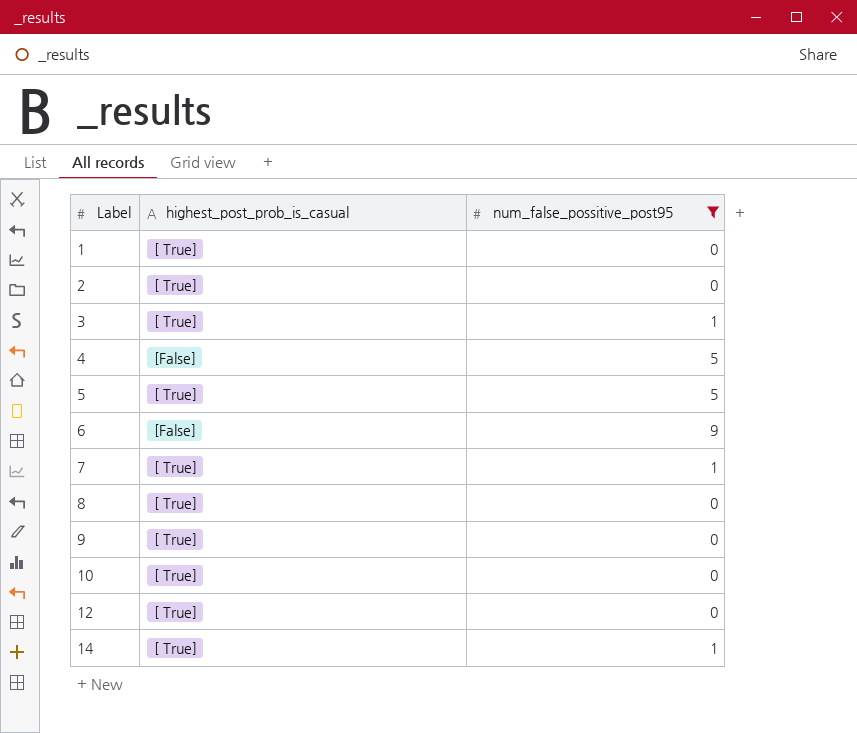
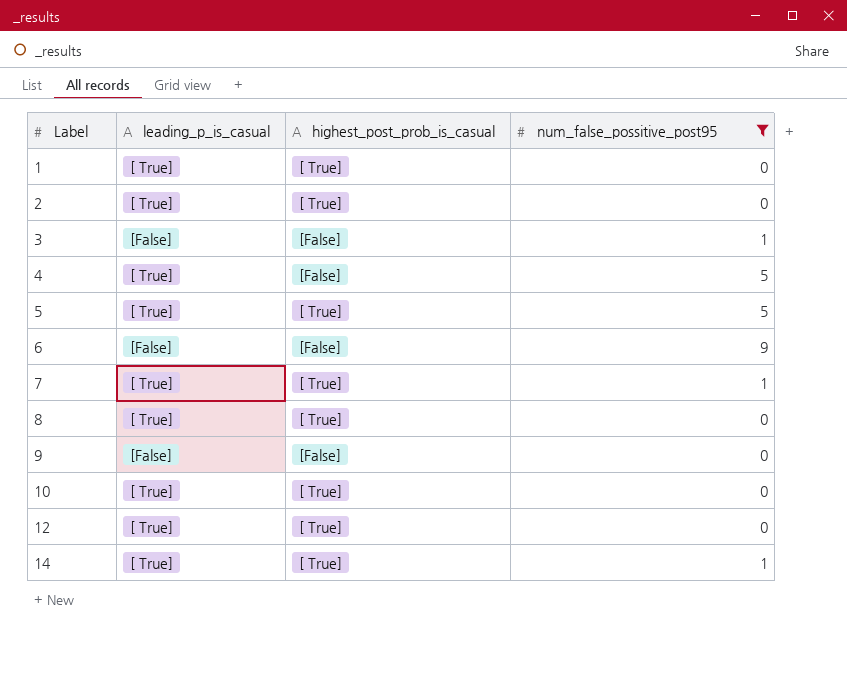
column leading_p_is_casual | position: none -> 2
3 | highest_post_prob_is_casual: [ True] -> [False]
9 | highest_post_prob_is_casual: [ True] -> [False]

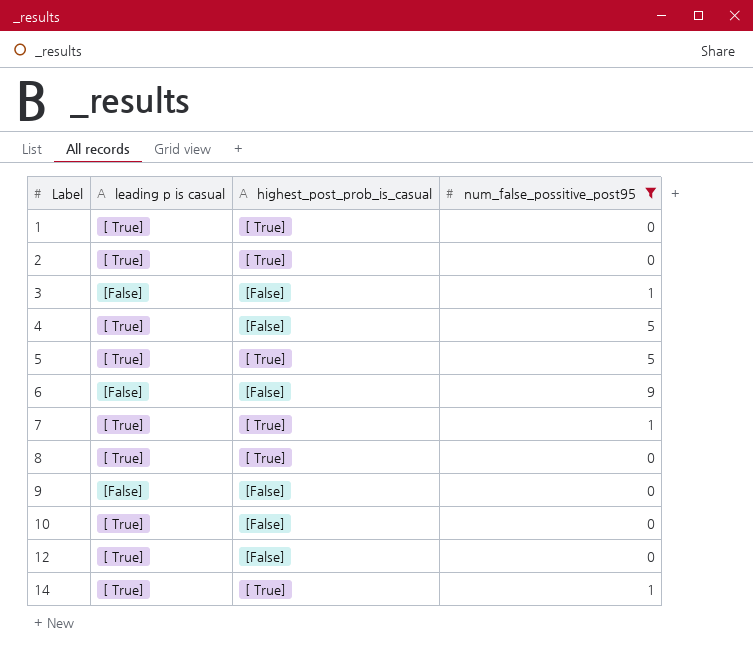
column name: leading_p_is_casual -> leading p is casual
10 | highest_post_prob_is_casual: [ True] -> [False]
12 | highest_post_prob_is_casual: [ True] -> [False]

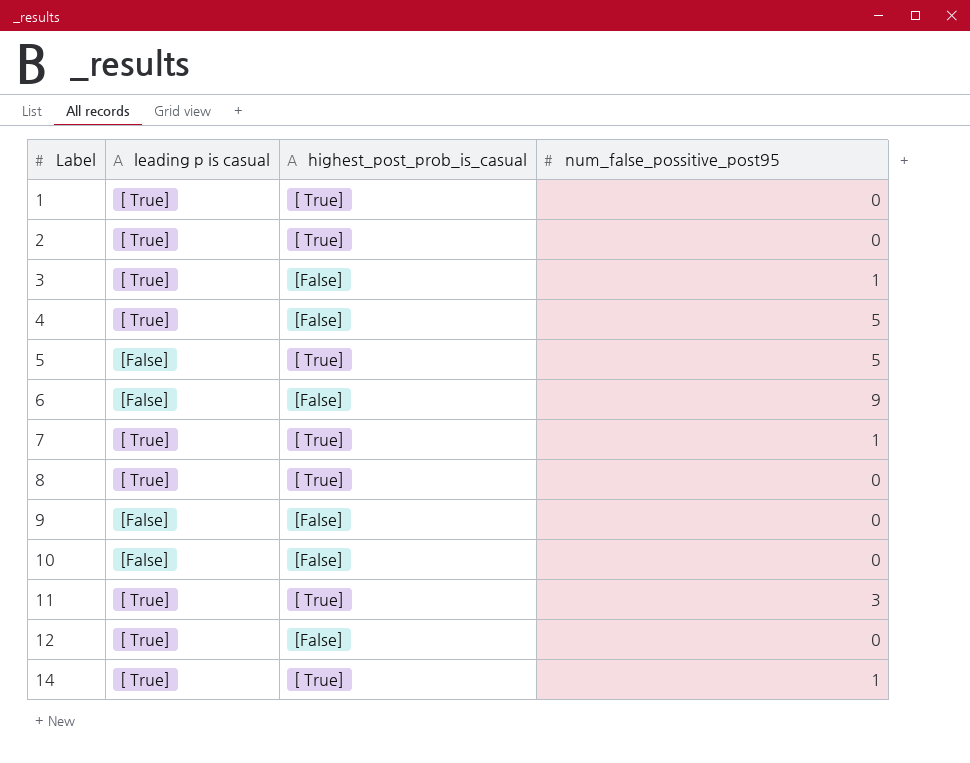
filter: num_false_possitive_post95 != 3 -> none
3 | leading p is casual: [False] -> [ True]
5 | leading p is casual: [ True] -> [False]
10 | leading p is casual: [ True] -> [False]

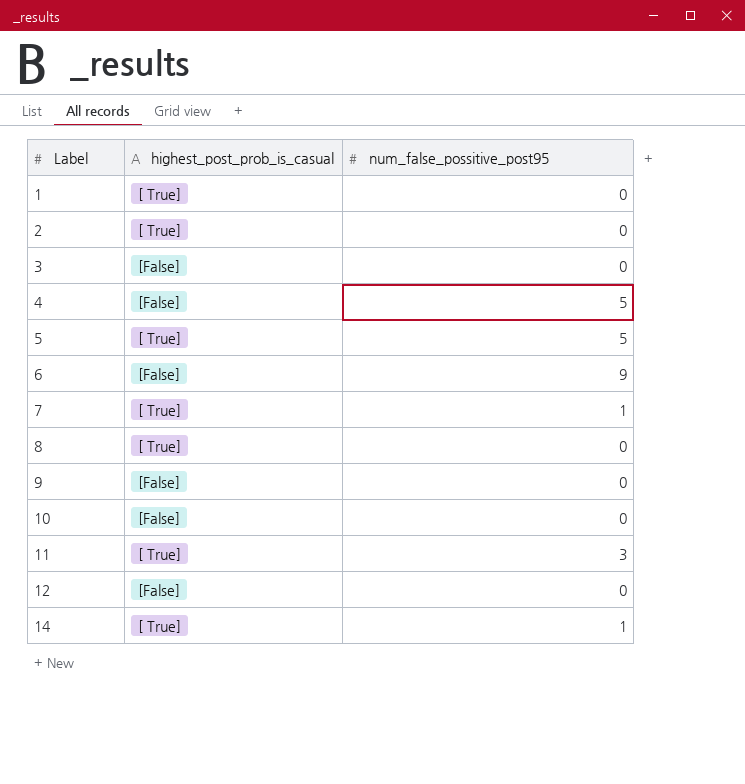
column leading p is casual | position: 2 -> none
3 | num_false_possitive_post95: 1 -> 0

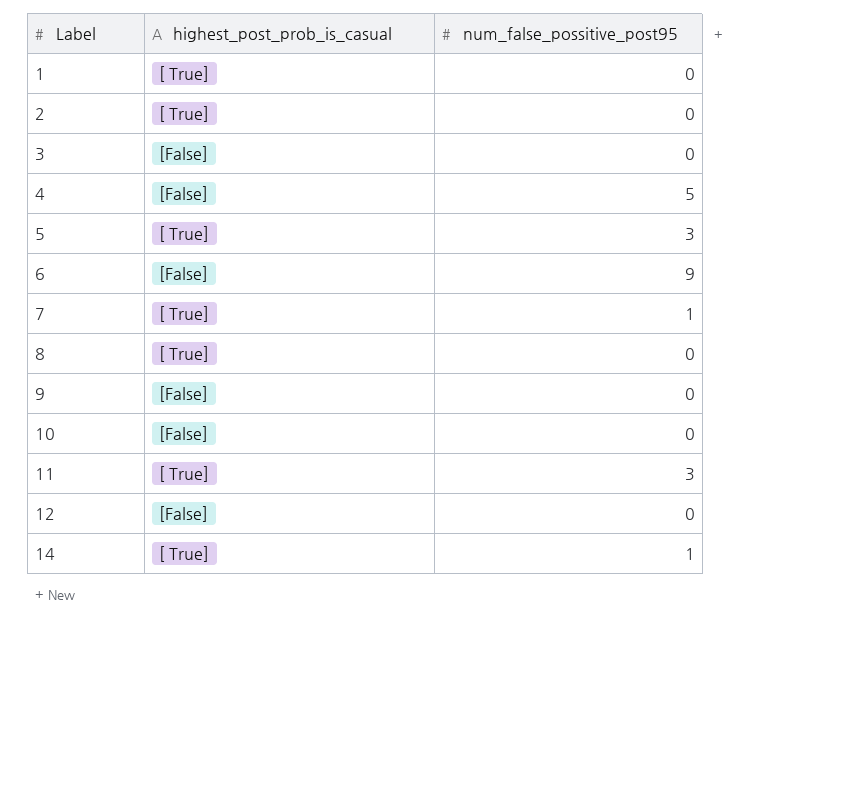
5 | num_false_possitive_post95: 5 -> 3

